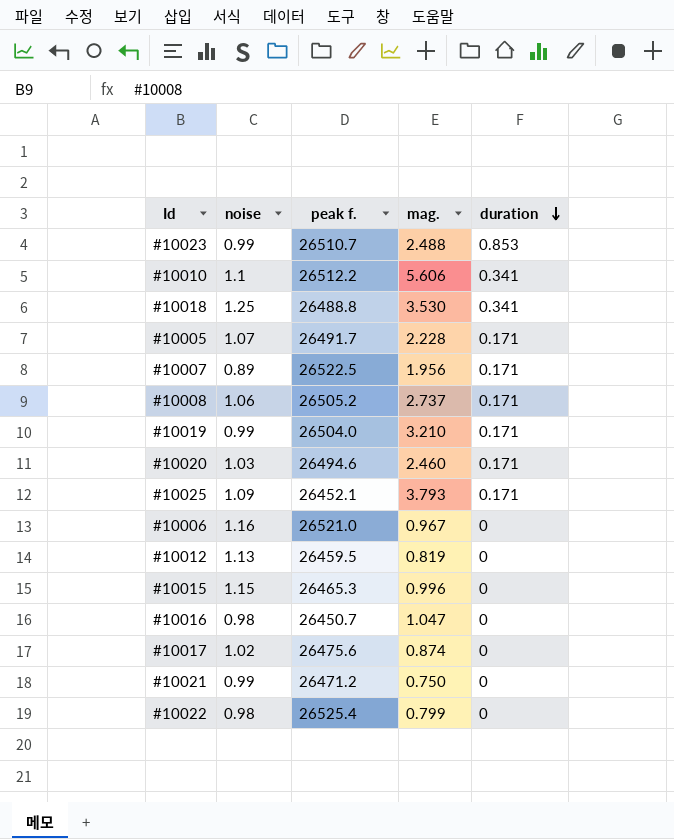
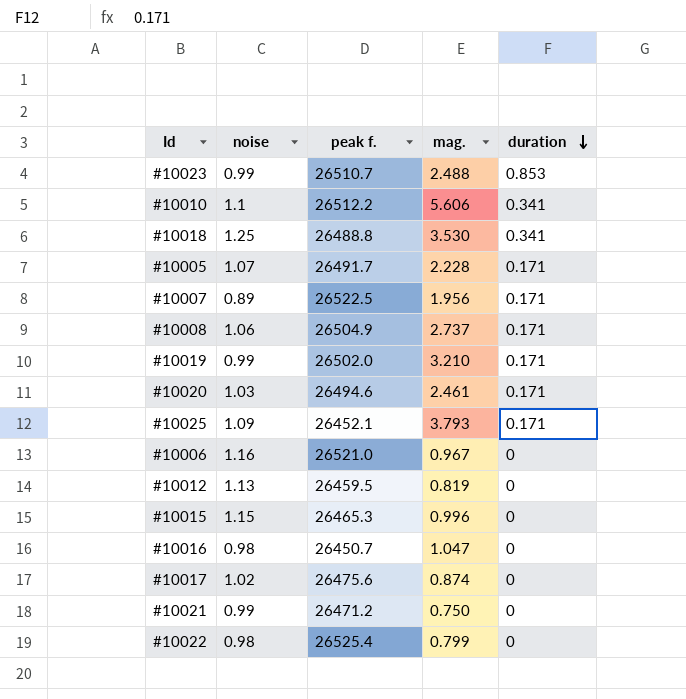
#10008 | peak f.: 26505.2 -> 26504.9
#10019 | peak f.: 26504.0 -> 26502.0
#10020 | mag.: 2.460 -> 2.461

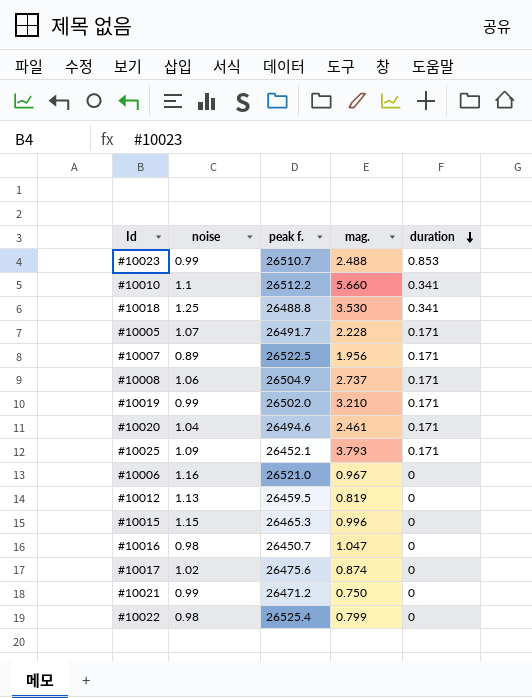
#10010 | mag.: 5.606 -> 5.660
#10020 | noise: 1.03 -> 1.04

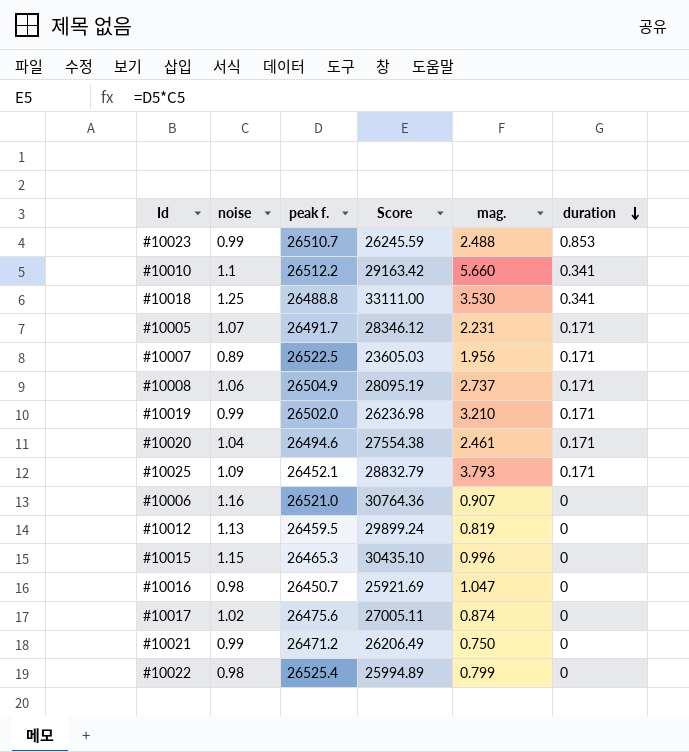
column Score | formula: none -> [noise] * [peak f.]
#10005 | mag.: 2.228 -> 2.231
#10006 | mag.: 0.967 -> 0.907

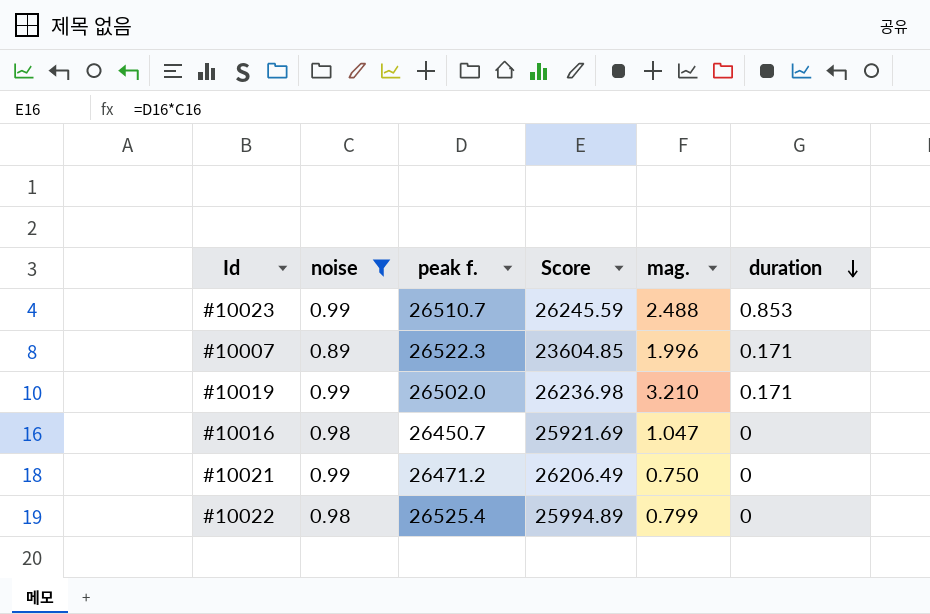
filter: none -> noise <= 0.99
#10007 | peak f.: 26522.5 -> 26522.3
#10007 | Score: 23605.03 -> 23604.85
#10007 | mag.: 1.956 -> 1.996

